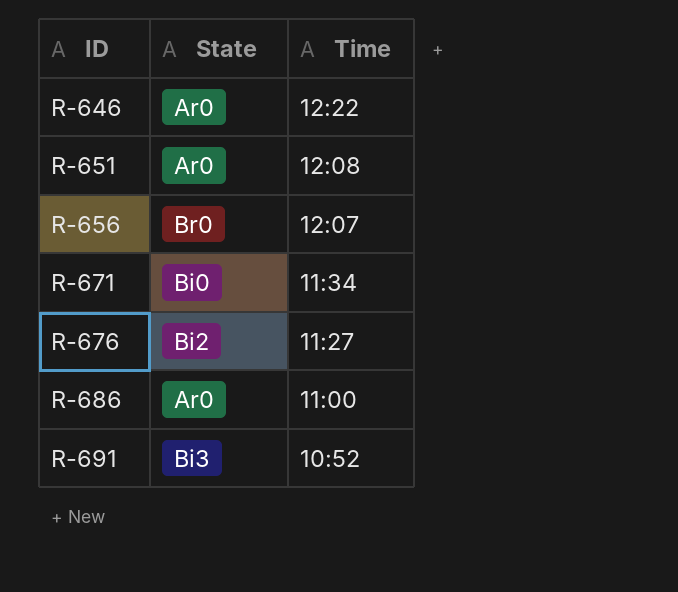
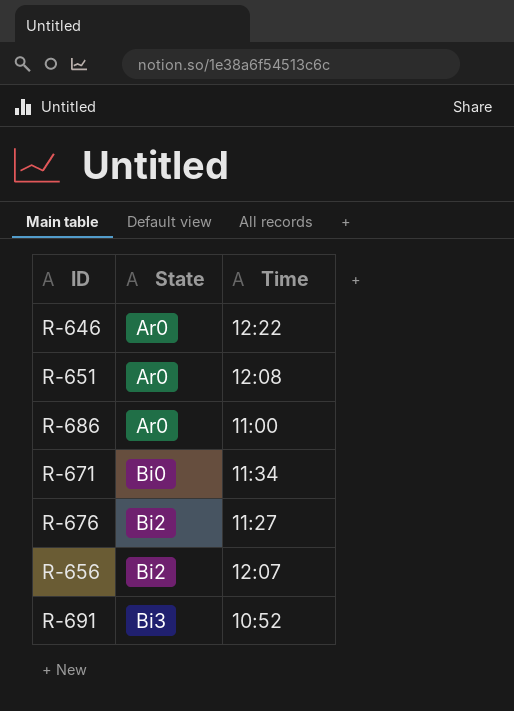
row order: ID ascending -> State ascending
R-656 | State: Br0 -> Bi2

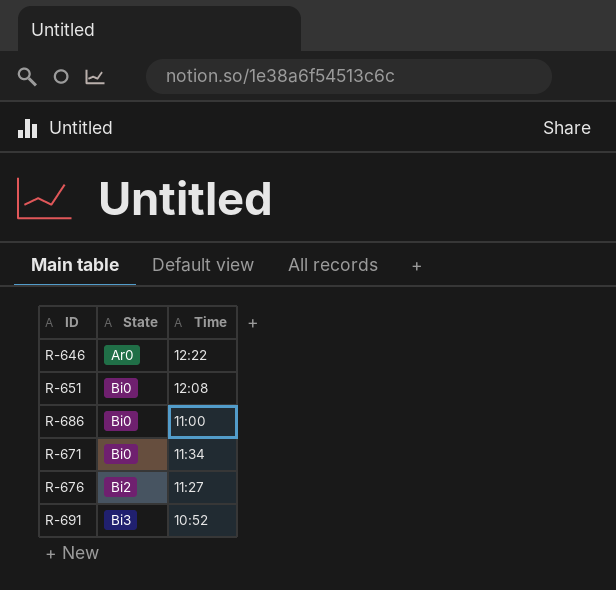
row R-656: Bi2 | 12:07 -> none
R-651 | State: Ar0 -> Bi0
R-686 | State: Ar0 -> Bi0

